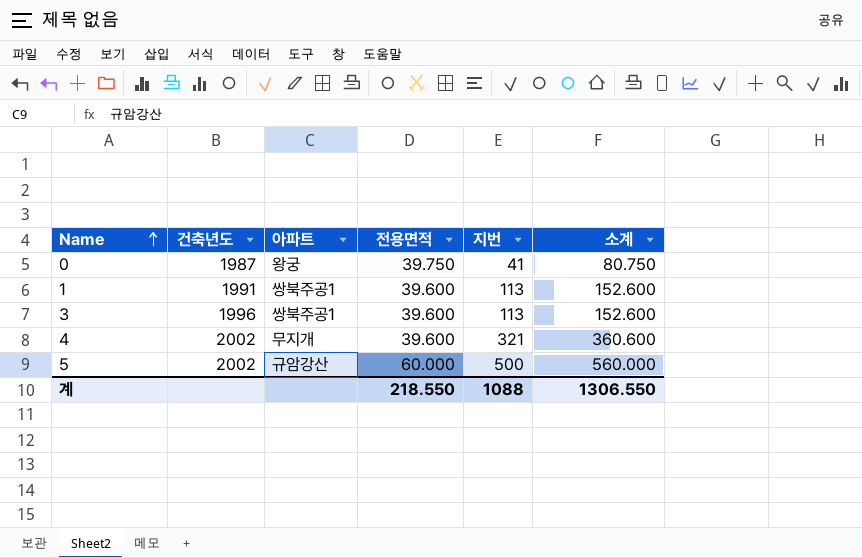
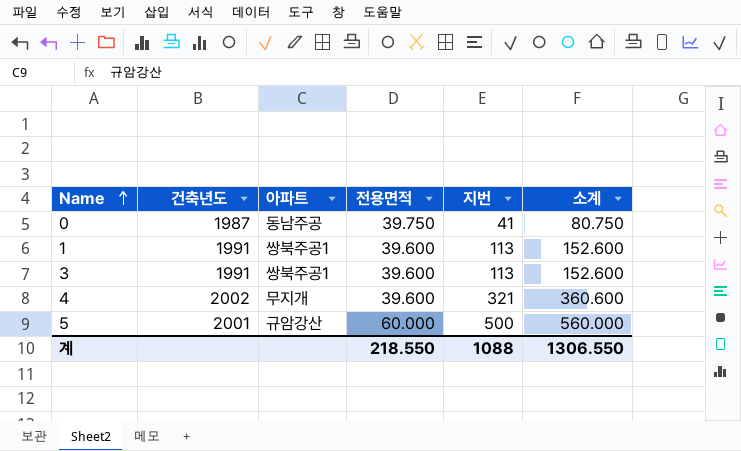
0 | 아파트: 왕궁 -> 동남주공
3 | 건축년도: 1996 -> 1991
5 | 건축년도: 2002 -> 2001

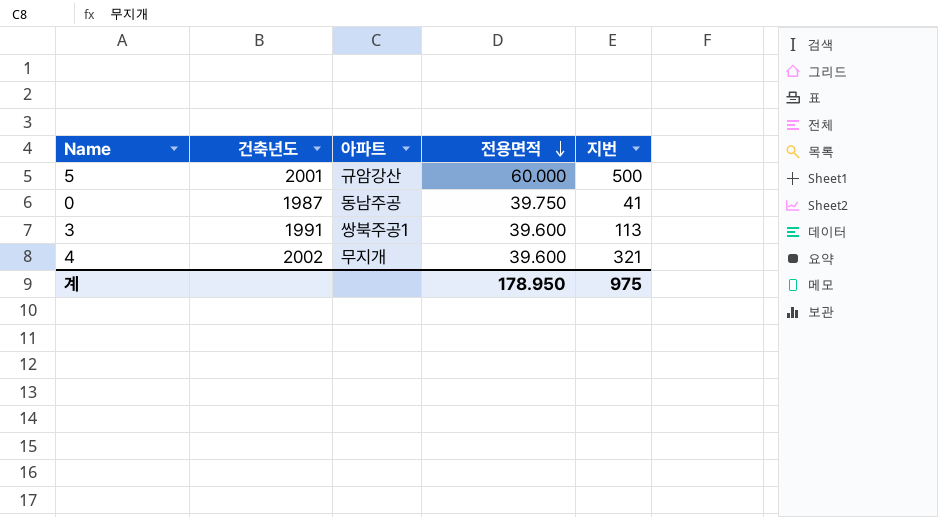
row order: Name ascending -> 전용면적 descending
column 소계 | formula: [전용면적] + [지번] -> none
row 1: 1991 | 쌍북주공1 | 39.600 | 113 | 152.600 -> none
계 | 전용면적: 218.550 -> 178.950
계 | 지번: 1088 -> 975

